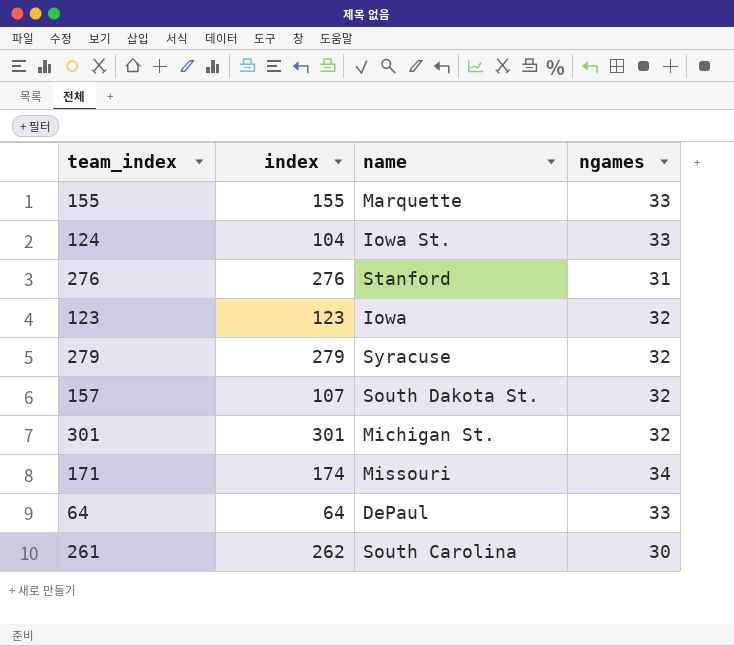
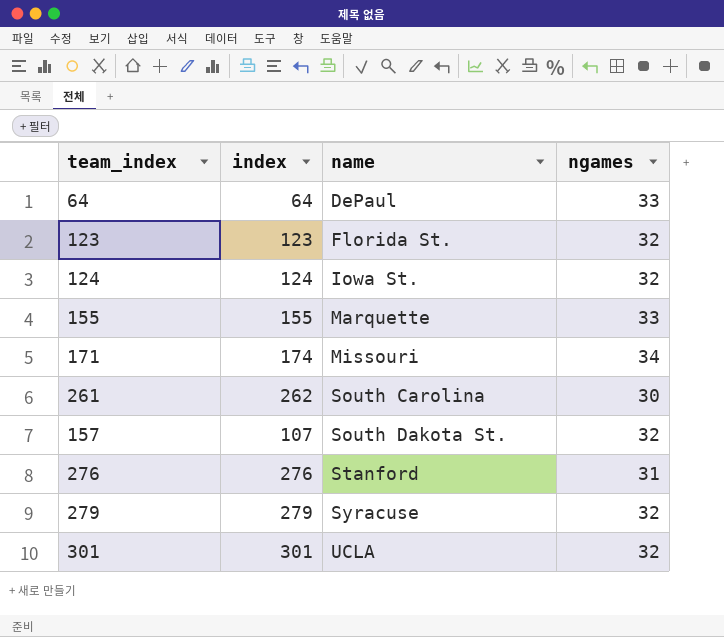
row order: none -> name ascending
123 | name: Iowa -> Florida St.
124 | index: 104 -> 124
124 | ngames: 33 -> 32
301 | name: Michigan St. -> UCLA

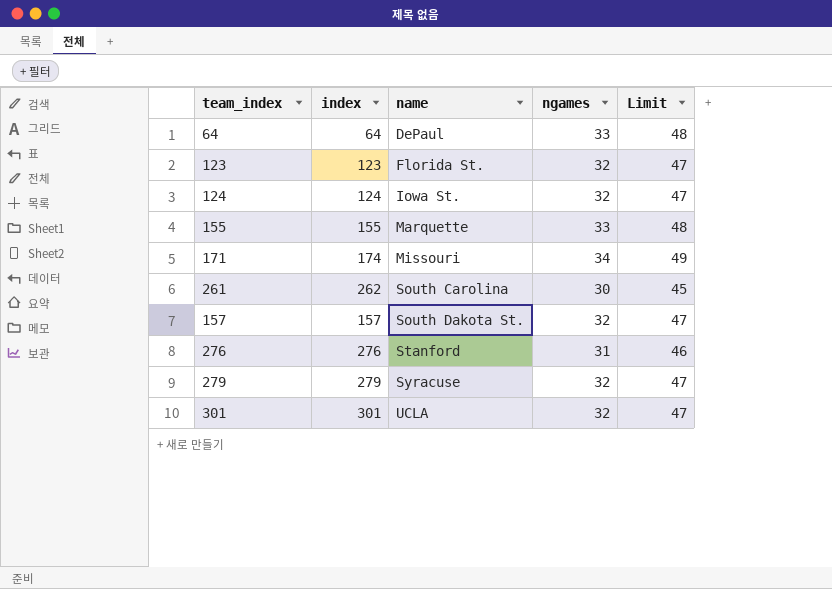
column Limit | formula: none -> [ngames] + 15
157 | index: 107 -> 157

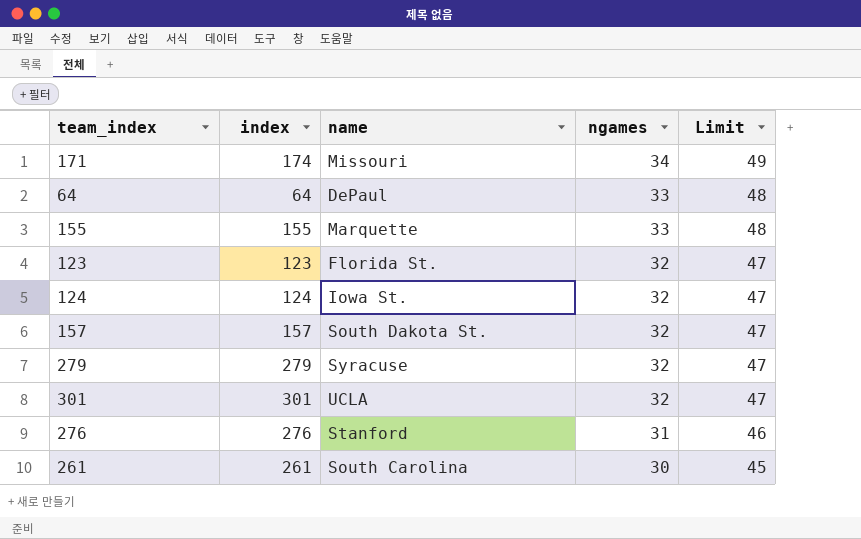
row order: name ascending -> ngames descending
261 | index: 262 -> 261

